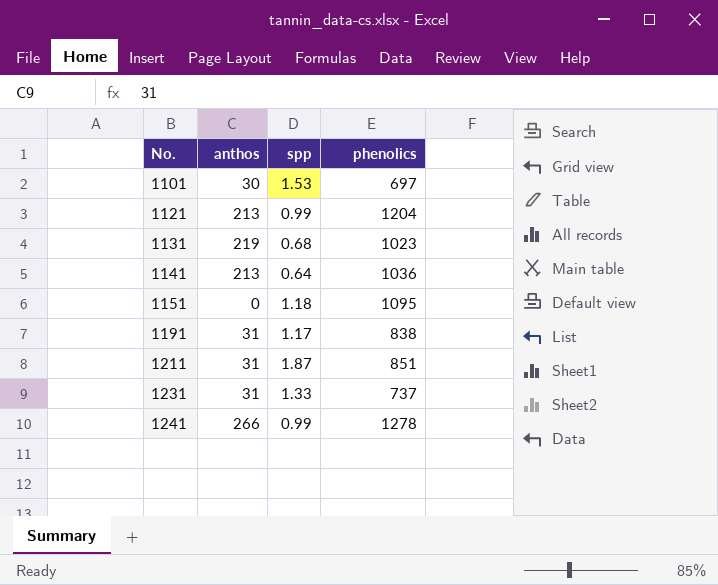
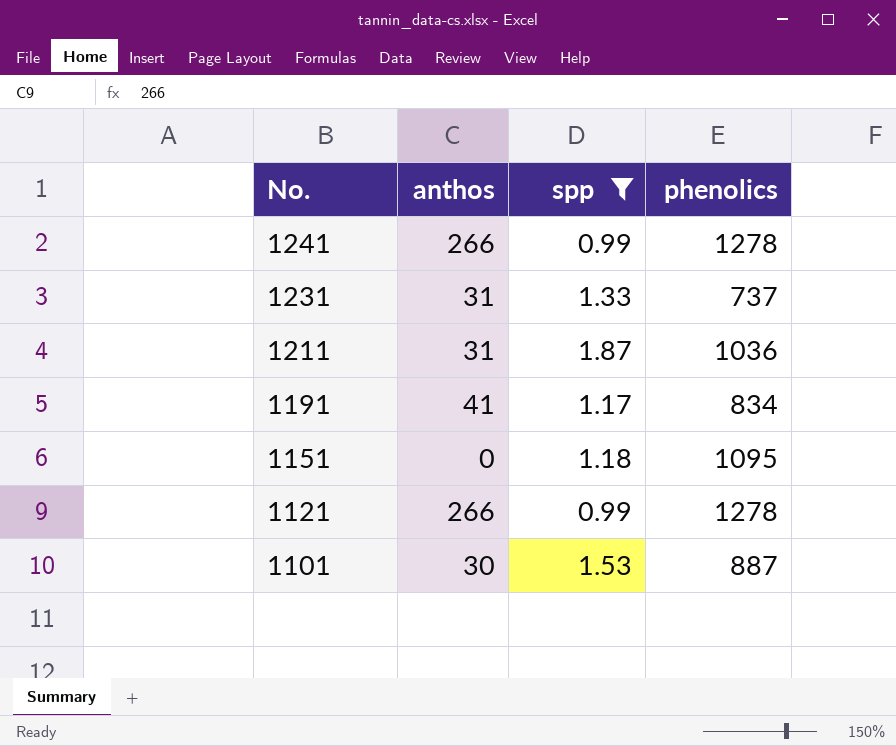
filter: none -> spp >= 0.99
row order: No. ascending -> No. descending
1211 | phenolics: 851 -> 1036
1191 | anthos: 31 -> 41
1191 | phenolics: 838 -> 834
1121 | anthos: 213 -> 266
1121 | phenolics: 1204 -> 1278
1101 | phenolics: 697 -> 887

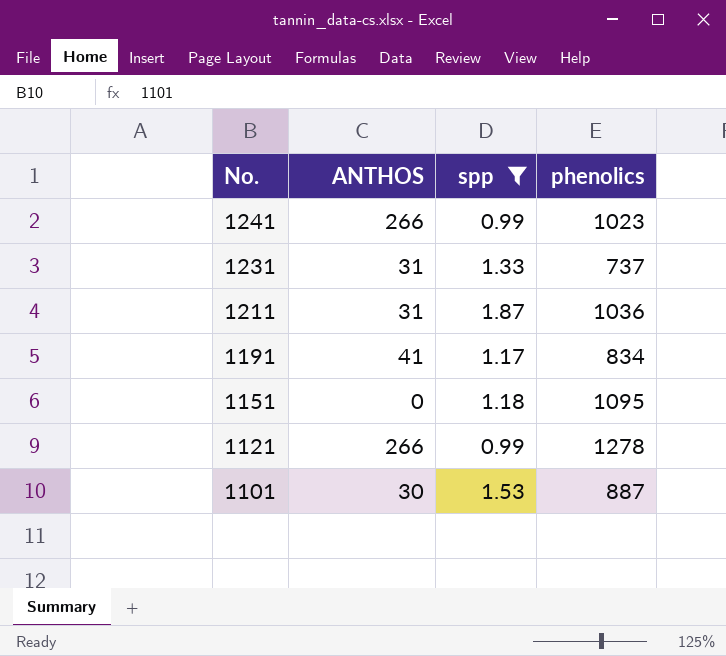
column name: anthos -> ANTHOS
1241 | phenolics: 1278 -> 1023

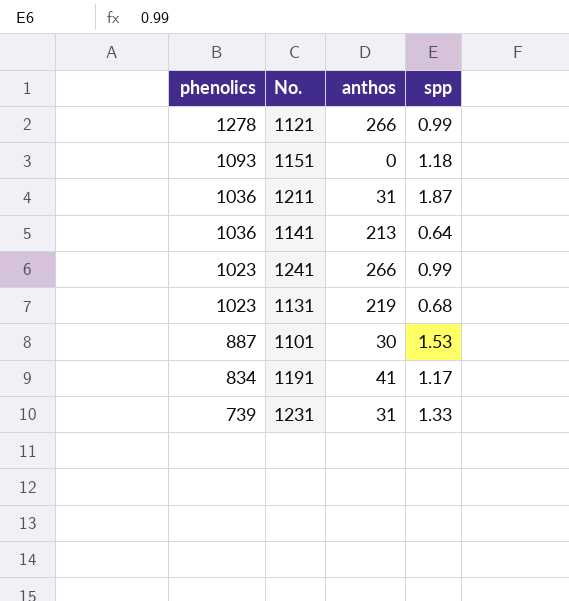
filter: spp >= 0.99 -> none
row order: No. descending -> phenolics descending
column phenolics | position: 4 -> 1
column name: ANTHOS -> anthos
1151 | phenolics: 1095 -> 1093
1231 | phenolics: 737 -> 739

